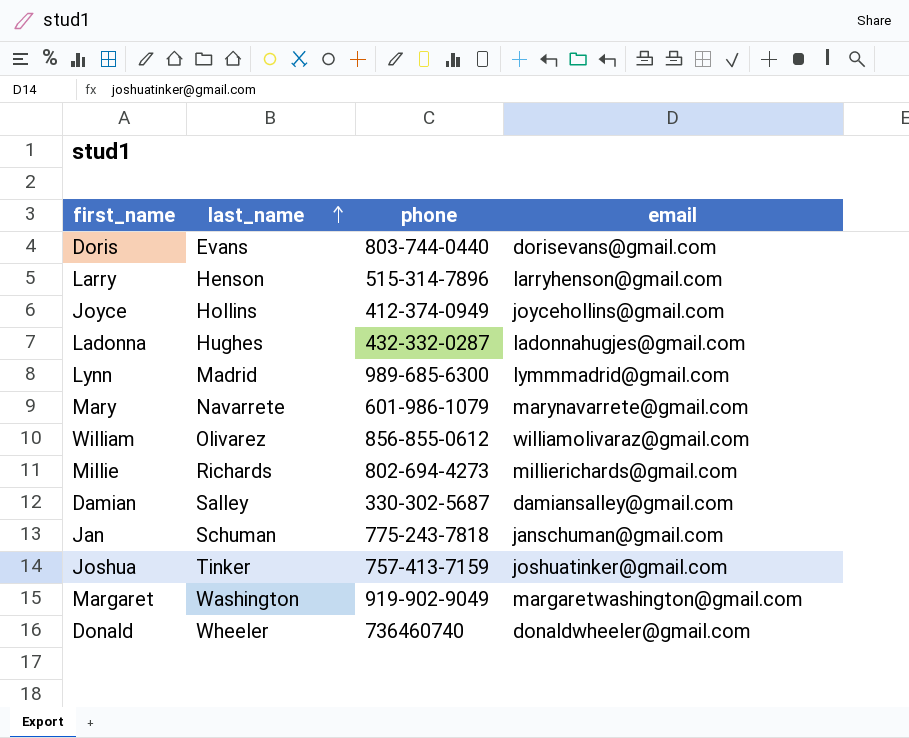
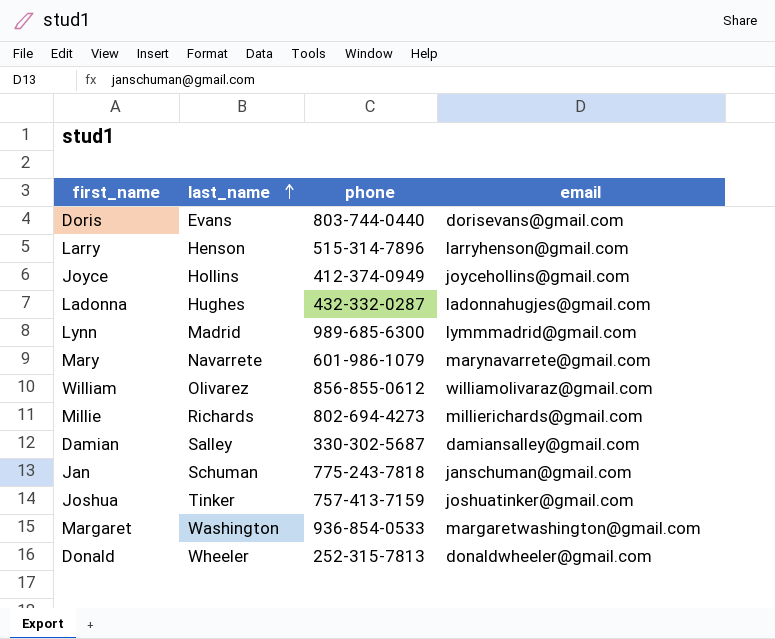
Margaret | phone: 919-902-9049 -> 936-854-0533
Donald | phone: 736460740 -> 252-315-7813

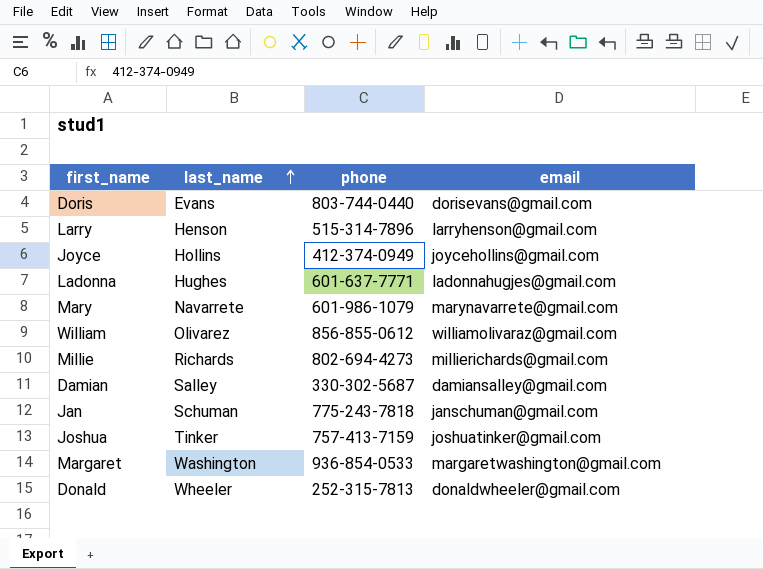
row Lynn: Madrid | 989-685-6300 | lymmmadrid@gmail.com -> none
Ladonna | phone: 432-332-0287 -> 601-637-7771

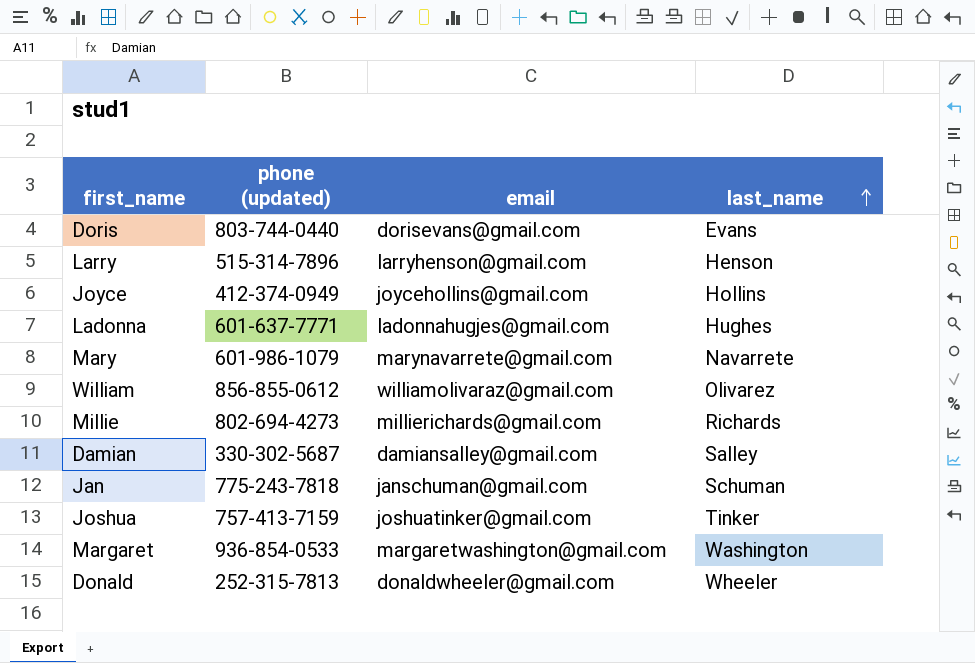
column name: phone -> phone (updated)
column last_name | position: 2 -> 4

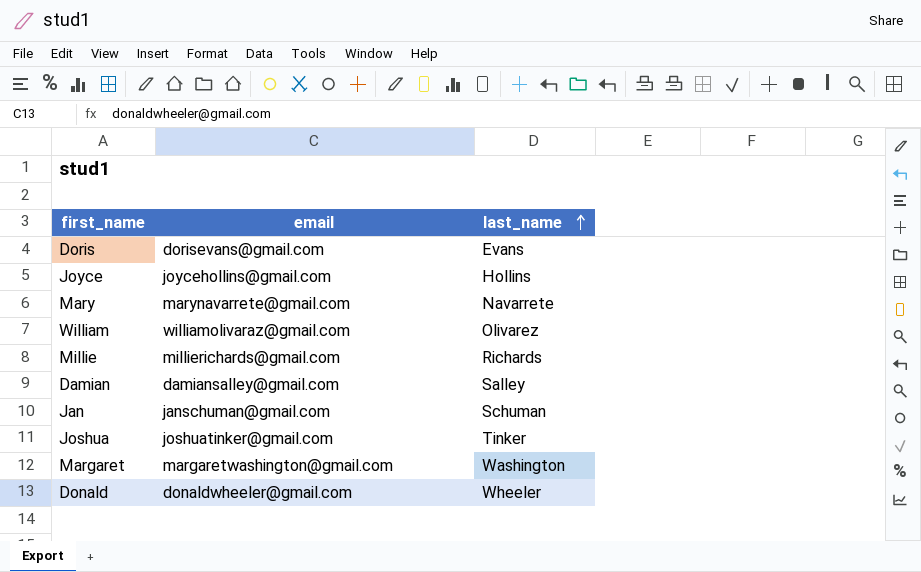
column phone (updated) | position: 2 -> none
row Larry: 515-314-7896 | larryhenson@gmail.com | Henson -> none
row Ladonna: 601-637-7771 | ladonnahugjes@gmail.com | Hughes -> none

